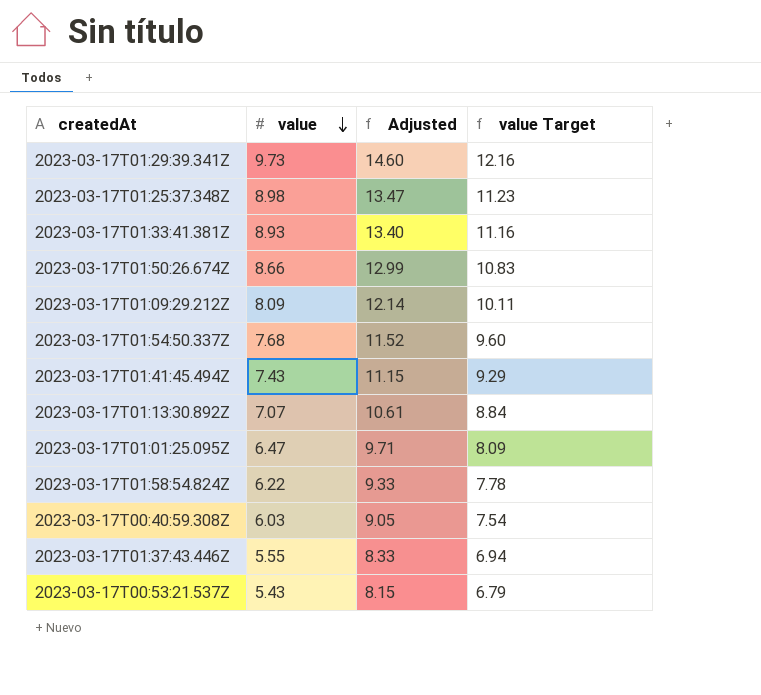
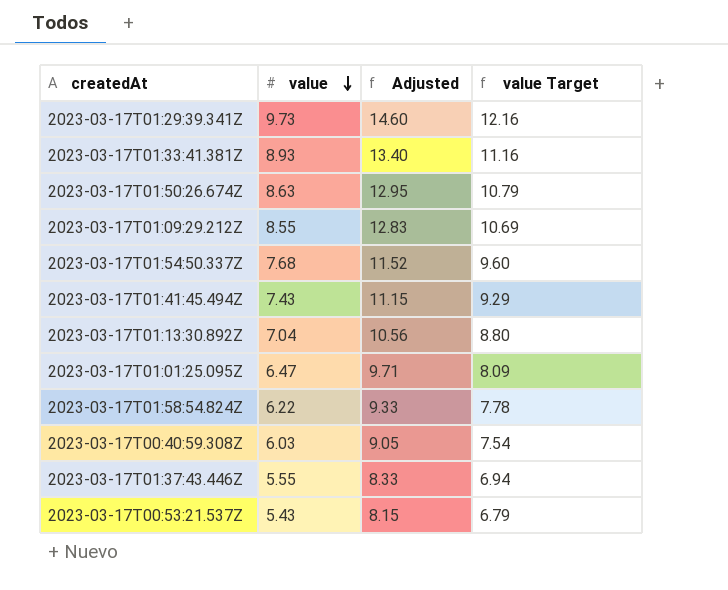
row 2023-03-17T01:25:37.348Z: 8.98 | 13.47 | 11.23 -> none
2023-03-17T01:50:26.674Z | value: 8.66 -> 8.63
2023-03-17T01:50:26.674Z | Adjusted: 12.99 -> 12.95
2023-03-17T01:50:26.674Z | value Target: 10.83 -> 10.79
2023-03-17T01:09:29.212Z | value: 8.09 -> 8.55
2023-03-17T01:09:29.212Z | Adjusted: 12.14 -> 12.83
2023-03-17T01:09:29.212Z | value Target: 10.11 -> 10.69
2023-03-17T01:13:30.892Z | value: 7.07 -> 7.04
2023-03-17T01:13:30.892Z | Adjusted: 10.61 -> 10.56
2023-03-17T01:13:30.892Z | value Target: 8.84 -> 8.80

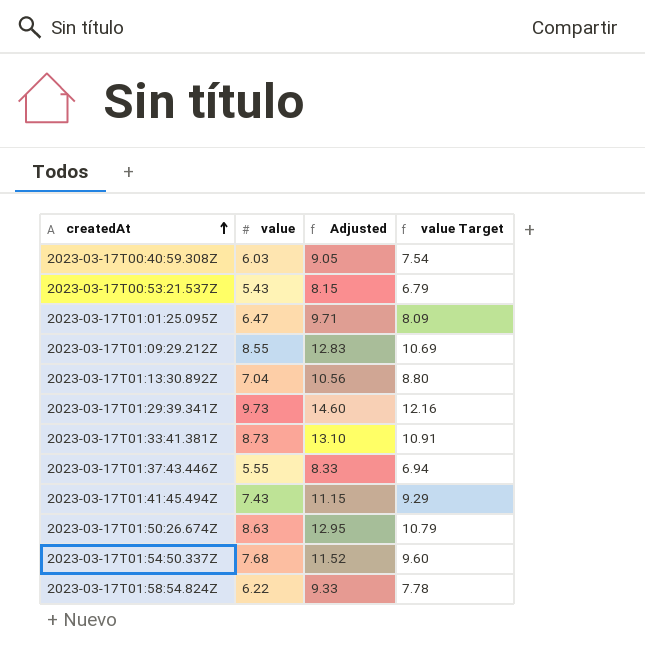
row order: value descending -> createdAt ascending
2023-03-17T01:33:41.381Z | value: 8.93 -> 8.73
2023-03-17T01:33:41.381Z | Adjusted: 13.40 -> 13.10
2023-03-17T01:33:41.381Z | value Target: 11.16 -> 10.91

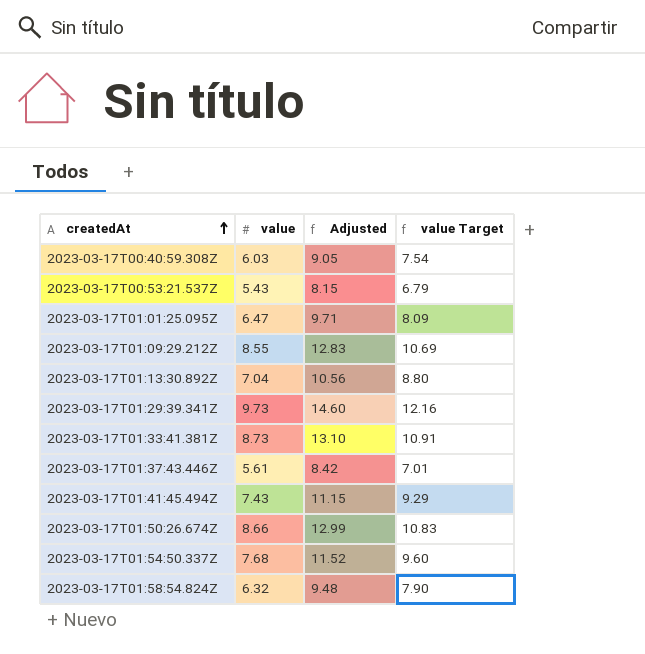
2023-03-17T01:37:43.446Z | value: 5.55 -> 5.61
2023-03-17T01:37:43.446Z | Adjusted: 8.33 -> 8.42
2023-03-17T01:37:43.446Z | value Target: 6.94 -> 7.01
2023-03-17T01:50:26.674Z | value: 8.63 -> 8.66
2023-03-17T01:50:26.674Z | Adjusted: 12.95 -> 12.99
2023-03-17T01:50:26.674Z | value Target: 10.79 -> 10.83
2023-03-17T01:58:54.824Z | value: 6.22 -> 6.32
2023-03-17T01:58:54.824Z | Adjusted: 9.33 -> 9.48
2023-03-17T01:58:54.824Z | value Target: 7.78 -> 7.90

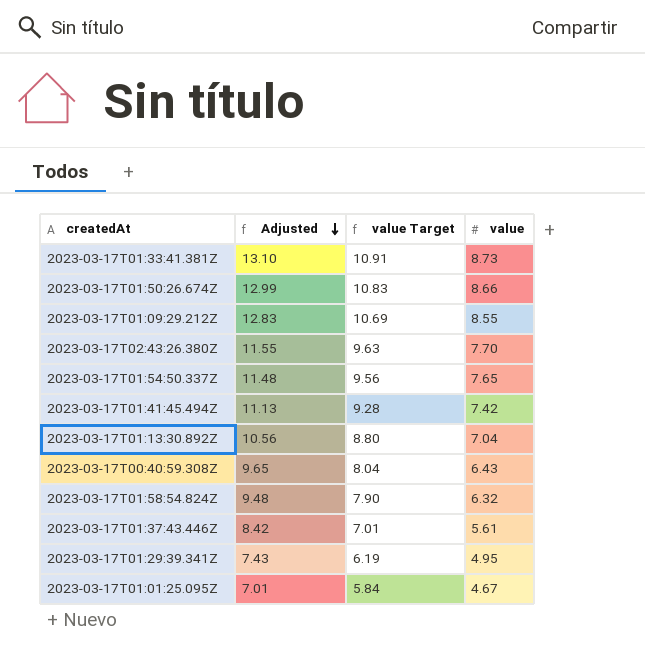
row order: createdAt ascending -> Adjusted descending
column value | position: 2 -> 4
row 2023-03-17T00:53:21.537Z: 5.43 | 8.15 | 6.79 -> none
row 2023-03-17T02:43:26.380Z: none -> 11.55 | 9.63 | 7.70
2023-03-17T01:54:50.337Z | Adjusted: 11.52 -> 11.48
2023-03-17T01:54:50.337Z | value Target: 9.60 -> 9.56
2023-03-17T01:54:50.337Z | value: 7.68 -> 7.65
2023-03-17T01:41:45.494Z | Adjusted: 11.15 -> 11.13
2023-03-17T01:41:45.494Z | value Target: 9.29 -> 9.28
2023-03-17T01:41:45.494Z | value: 7.43 -> 7.42
2023-03-17T00:40:59.308Z | Adjusted: 9.05 -> 9.65
2023-03-17T00:40:59.308Z | value Target: 7.54 -> 8.04
2023-03-17T00:40:59.308Z | value: 6.03 -> 6.43
2023-03-17T01:29:39.341Z | Adjusted: 14.60 -> 7.43
2023-03-17T01:29:39.341Z | value Target: 12.16 -> 6.19
2023-03-17T01:29:39.341Z | value: 9.73 -> 4.95
2023-03-17T01:01:25.095Z | Adjusted: 9.71 -> 7.01
2023-03-17T01:01:25.095Z | value Target: 8.09 -> 5.84
2023-03-17T01:01:25.095Z | value: 6.47 -> 4.67

